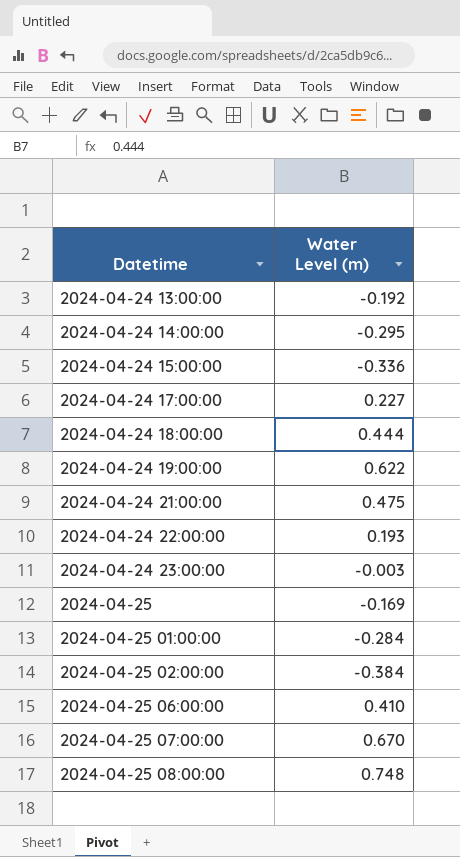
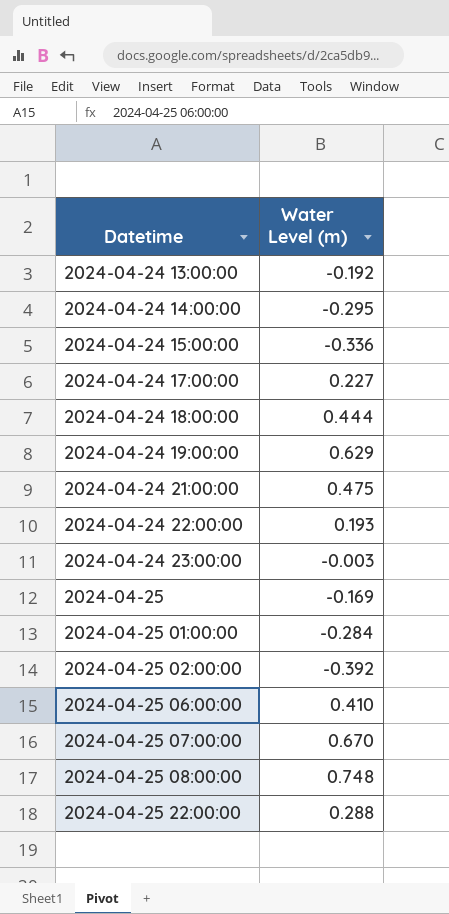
2024-04-24 19:00:00 | Water Level (m): 0.622 -> 0.629
2024-04-25 02:00:00 | Water Level (m): -0.384 -> -0.392
row 2024-04-25 22:00:00: none -> 0.288

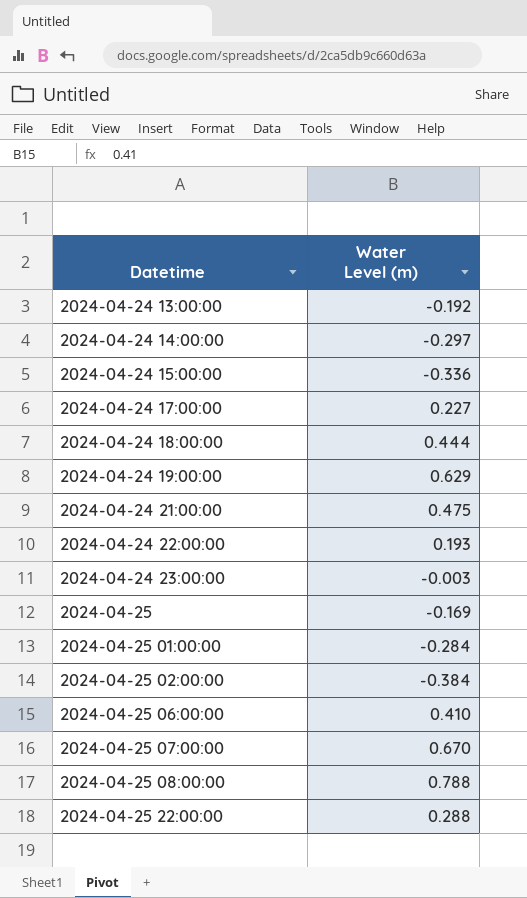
2024-04-24 14:00:00 | Water Level (m): -0.295 -> -0.297
2024-04-25 02:00:00 | Water Level (m): -0.392 -> -0.384
2024-04-25 08:00:00 | Water Level (m): 0.748 -> 0.788

